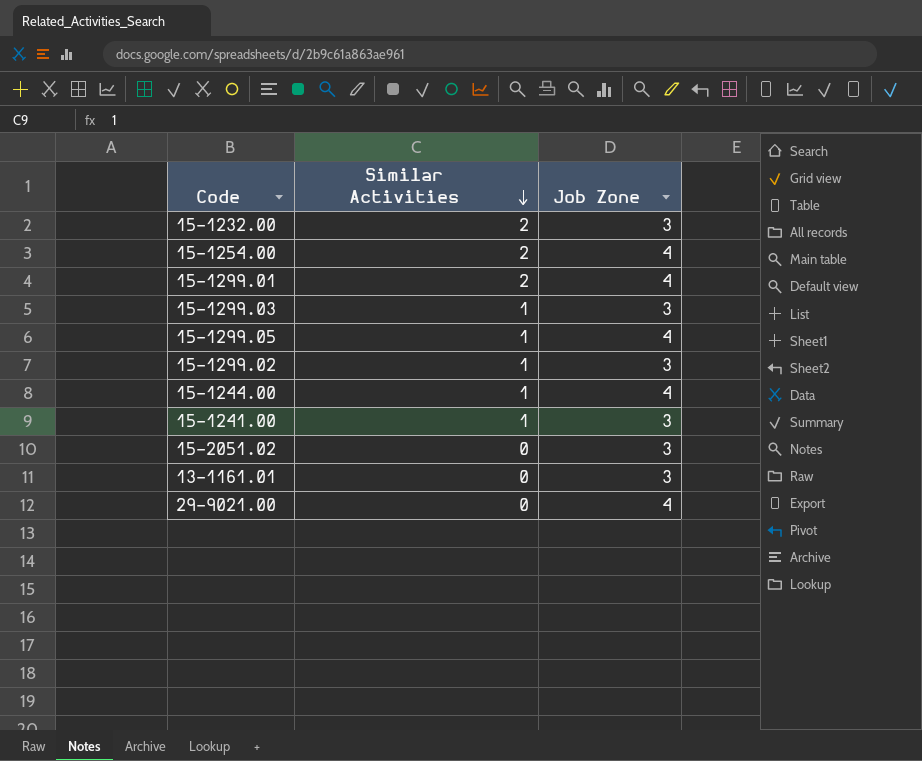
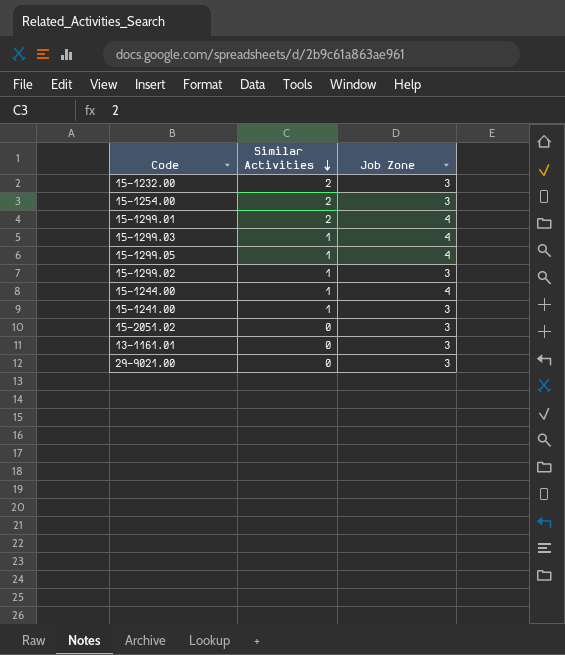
15-1254.00 | Job Zone: 4 -> 3
15-1299.03 | Job Zone: 3 -> 4
29-9021.00 | Job Zone: 4 -> 3

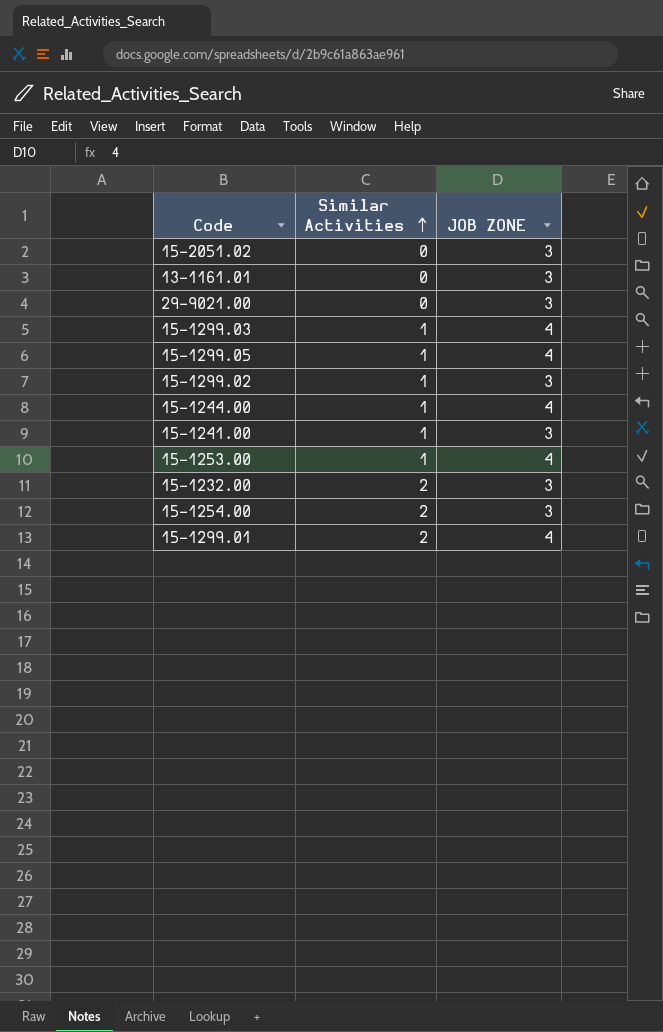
row order: Similar Activities descending -> Similar Activities ascending
column name: Job Zone -> JOB ZONE
row 15-1253.00: none -> 1 | 4

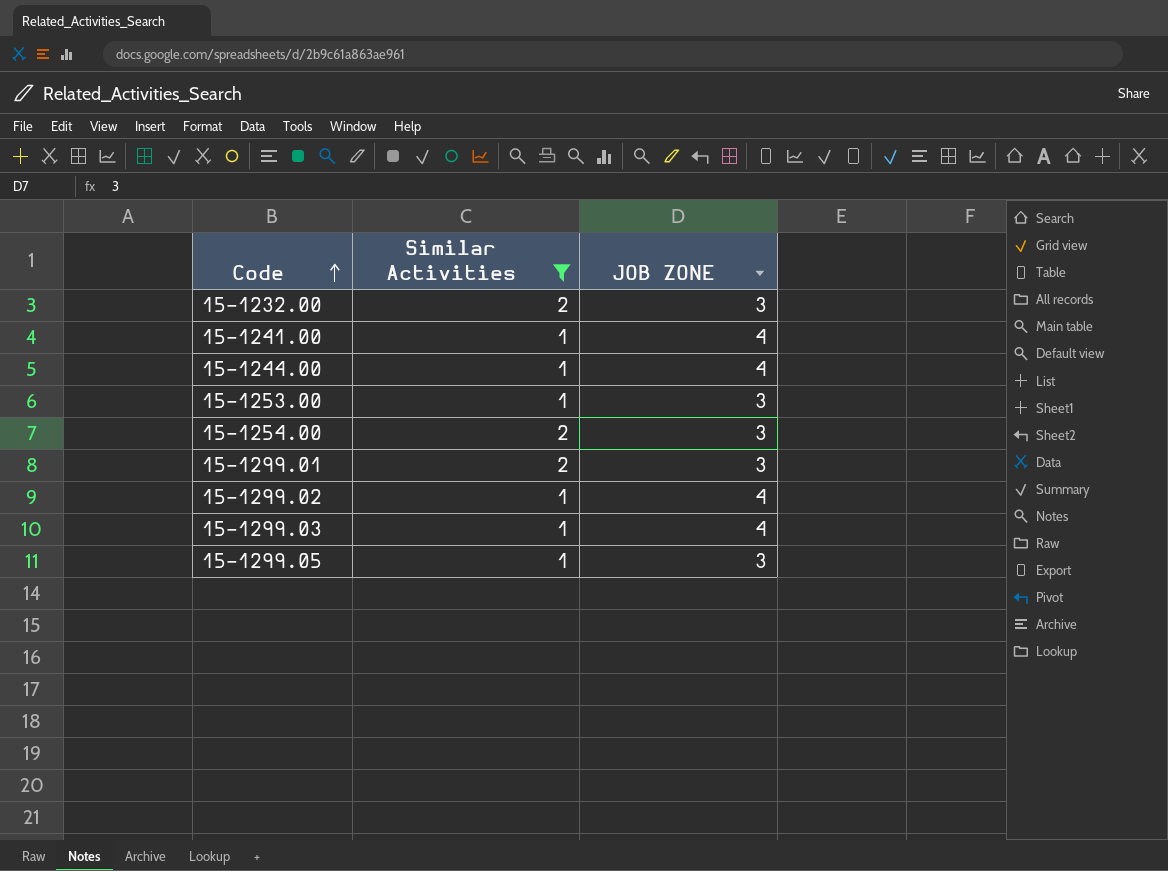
filter: none -> Similar Activities != 0
row order: Similar Activities ascending -> Code ascending
15-1241.00 | JOB ZONE: 3 -> 4
15-1253.00 | JOB ZONE: 4 -> 3
15-1299.01 | JOB ZONE: 4 -> 3
15-1299.02 | JOB ZONE: 3 -> 4
15-1299.05 | JOB ZONE: 4 -> 3

